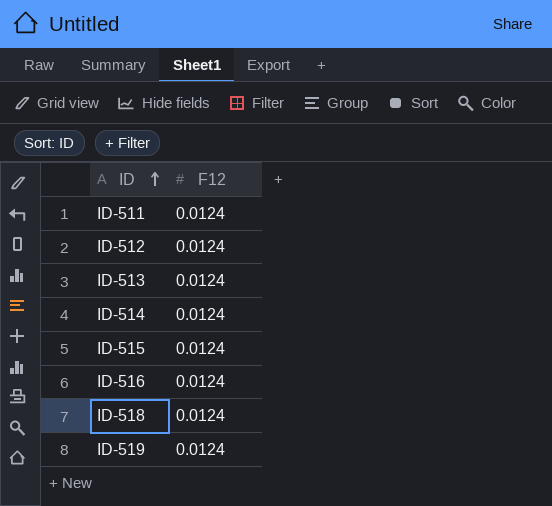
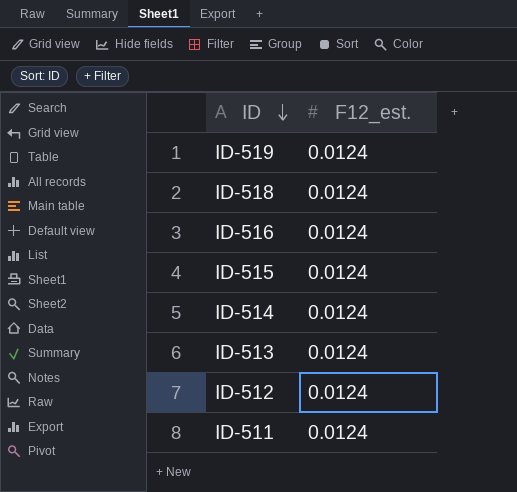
row order: ID ascending -> ID descending
column name: F12 -> F12_est.

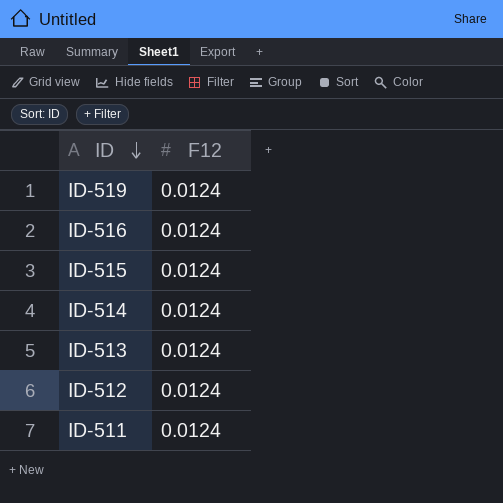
column name: F12_est. -> F12
row ID-518: 0.0124 -> none

